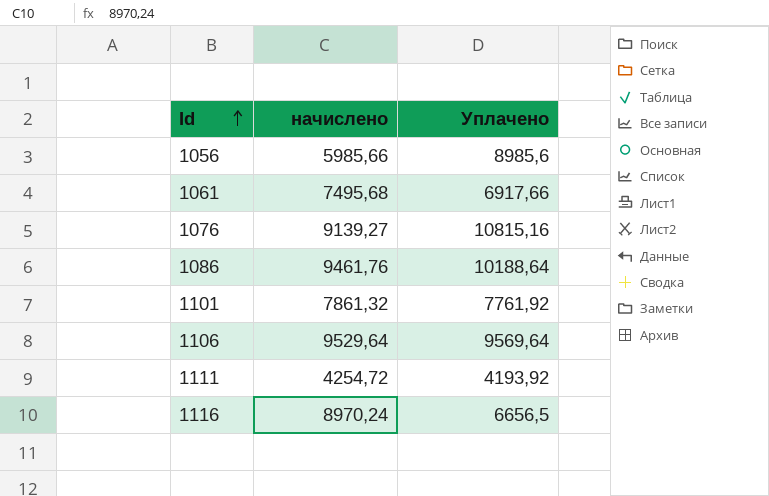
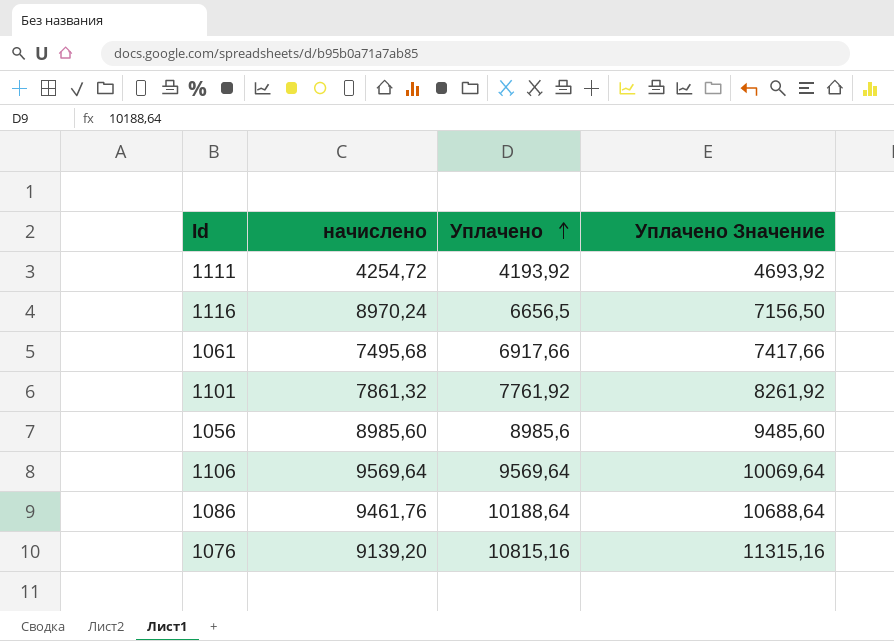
row order: Id ascending -> Уплачено ascending
column Уплачено Значение | formula: none -> [Уплачено] + 500
1056 | начислено: 5985,66 -> 8985,60
1106 | начислено: 9529,64 -> 9569,64
1076 | начислено: 9139,27 -> 9139,20

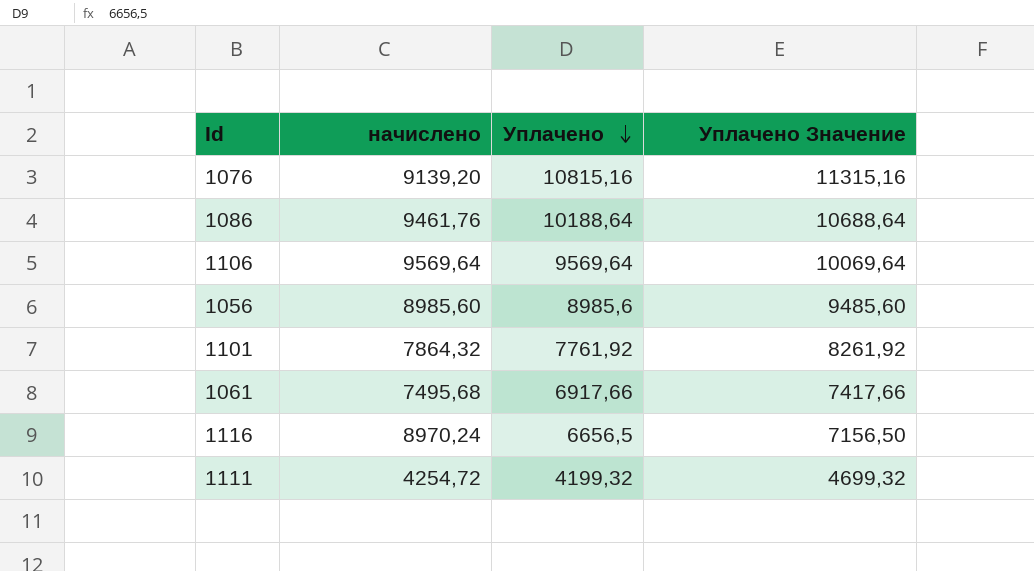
row order: Уплачено ascending -> Уплачено descending
1101 | начислено: 7861,32 -> 7864,32
1111 | Уплачено: 4193,92 -> 4199,32
1111 | Уплачено Значение: 4693,92 -> 4699,32

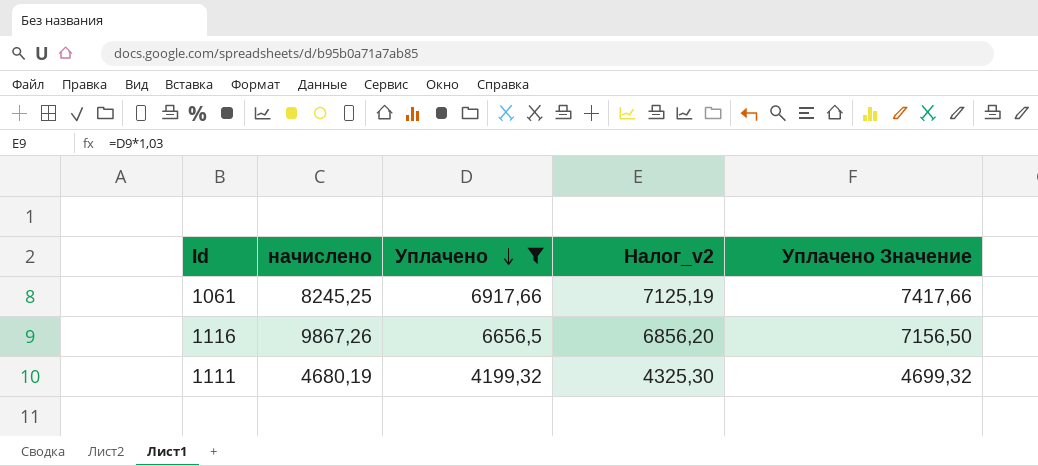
filter: none -> Уплачено <= 6917,66
column Налог_v2 | formula: none -> [Уплачено] * 1,03
1061 | начислено: 7495,68 -> 8245,25
1116 | начислено: 8970,24 -> 9867,26
1111 | начислено: 4254,72 -> 4680,19

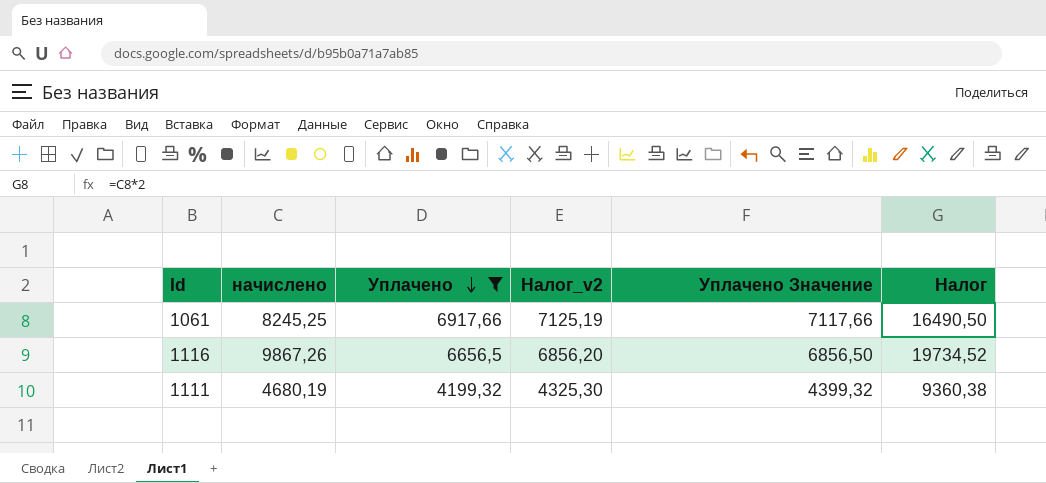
column Уплачено Значение | formula: [Уплачено] + 500 -> [Уплачено] + 200
column Налог | formula: none -> [начислено] * 2

